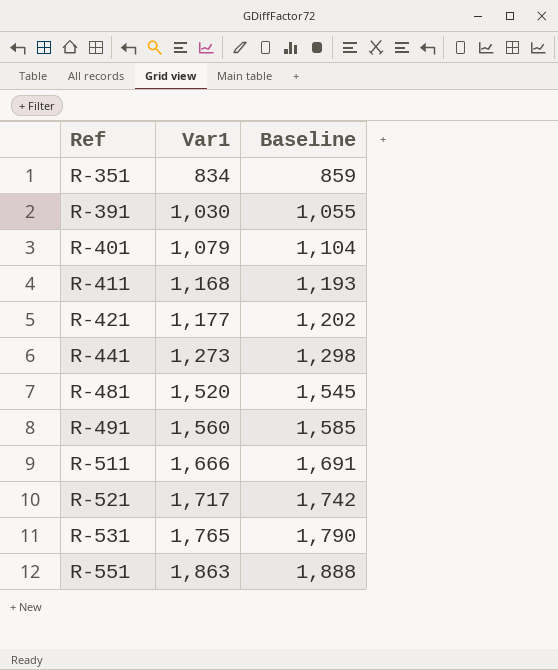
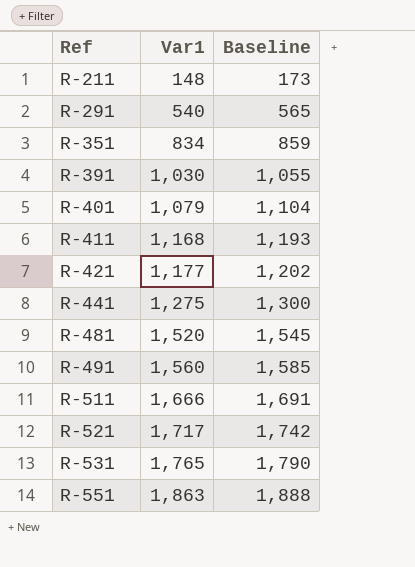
row R-211: none -> 148 | 173
row R-291: none -> 540 | 565
R-441 | Var1: 1,273 -> 1,275
R-441 | Baseline: 1,298 -> 1,300

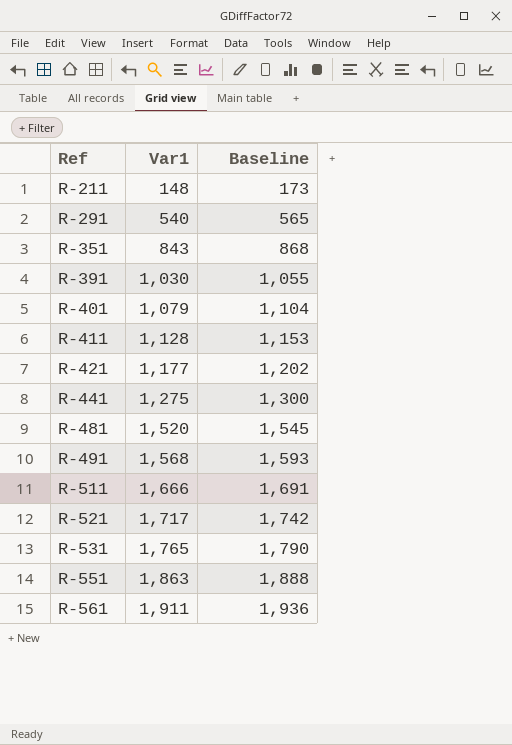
R-351 | Var1: 834 -> 843
R-351 | Baseline: 859 -> 868
R-411 | Var1: 1,168 -> 1,128
R-411 | Baseline: 1,193 -> 1,153
R-491 | Var1: 1,560 -> 1,568
R-491 | Baseline: 1,585 -> 1,593
row R-561: none -> 1,911 | 1,936

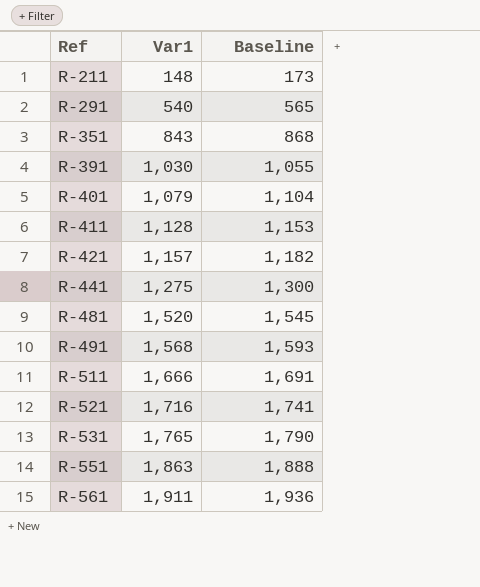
R-421 | Var1: 1,177 -> 1,157
R-421 | Baseline: 1,202 -> 1,182
R-521 | Var1: 1,717 -> 1,716
R-521 | Baseline: 1,742 -> 1,741

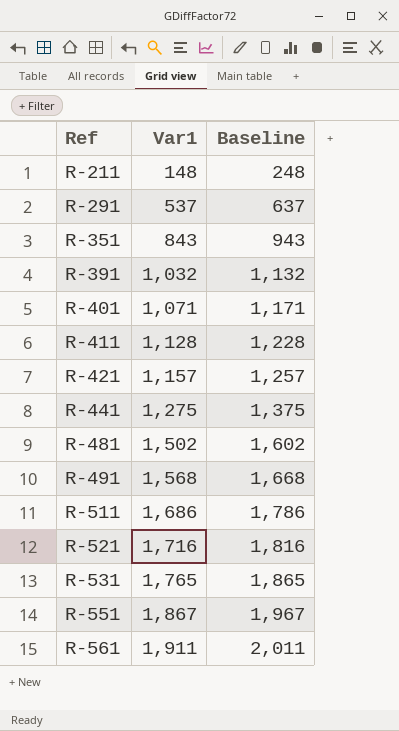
column Baseline | formula: [Var1] + 25 -> [Var1] + 100
R-291 | Var1: 540 -> 537
R-391 | Var1: 1,030 -> 1,032
R-401 | Var1: 1,079 -> 1,071
R-481 | Var1: 1,520 -> 1,502
R-511 | Var1: 1,666 -> 1,686
R-551 | Var1: 1,863 -> 1,867

